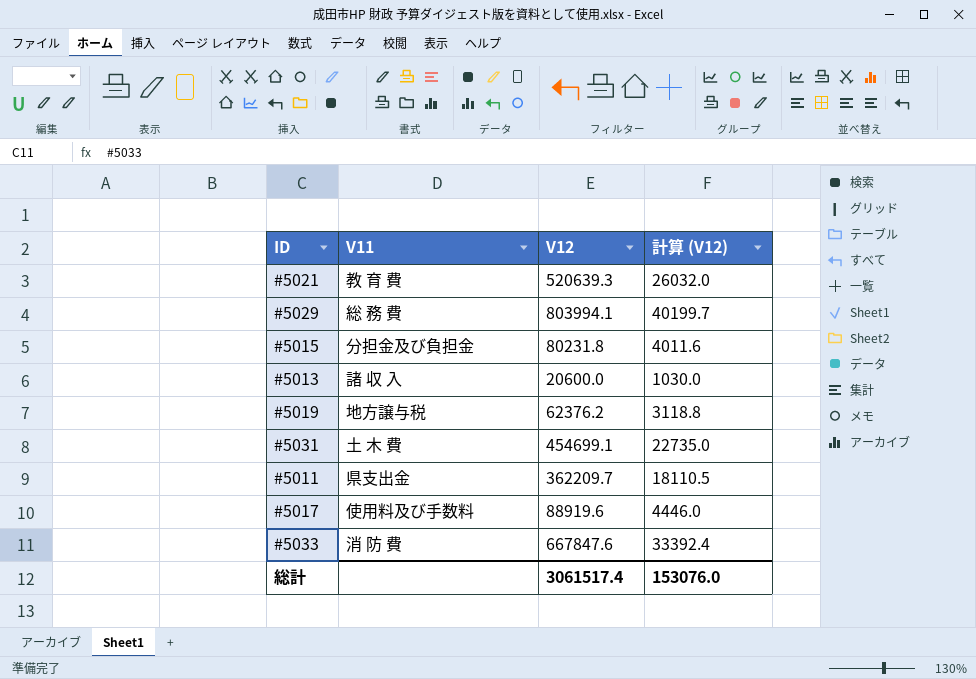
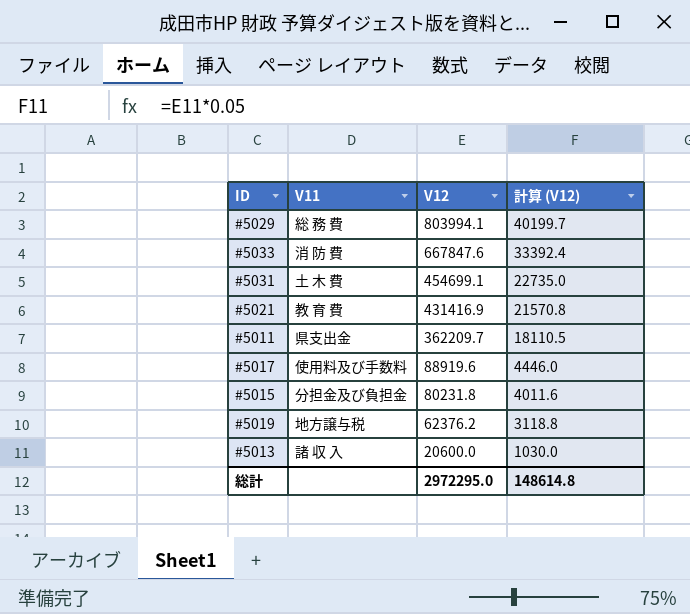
row order: none -> V12 descending
#5021 | V12: 520639.3 -> 431416.9
#5021 | 計算 (V12): 26032.0 -> 21570.8
総計 | V12: 3061517.4 -> 2972295.0
総計 | 計算 (V12): 153076.0 -> 148614.8

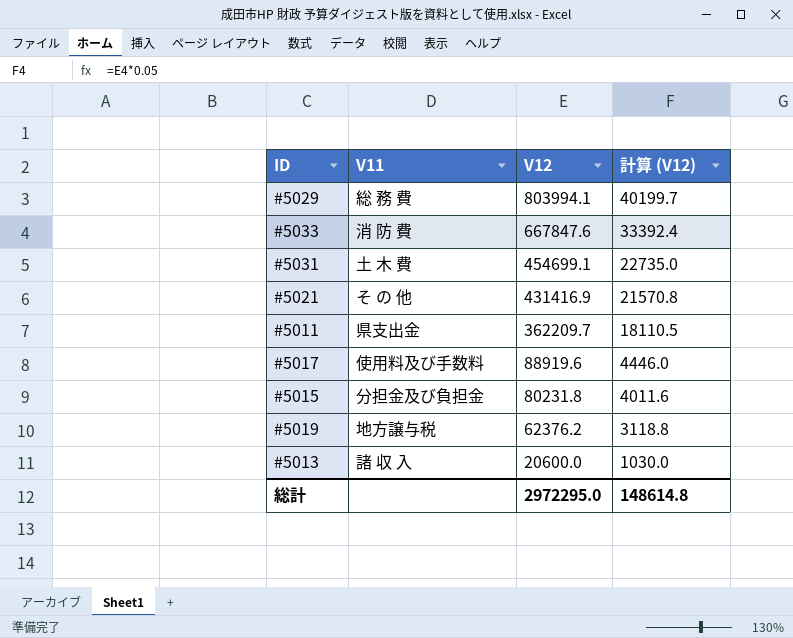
#5021 | V11: 教 育 費 -> そ の 他

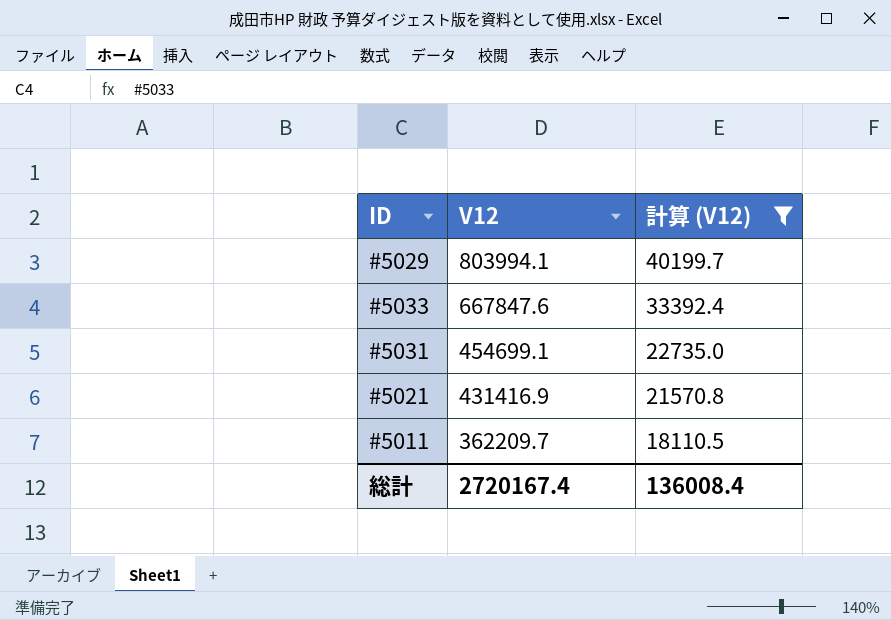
filter: none -> 計算 (V12) >= 18110.5
column V11 | position: 2 -> none
総計 | V12: 2972295.0 -> 2720167.4
総計 | 計算 (V12): 148614.8 -> 136008.4

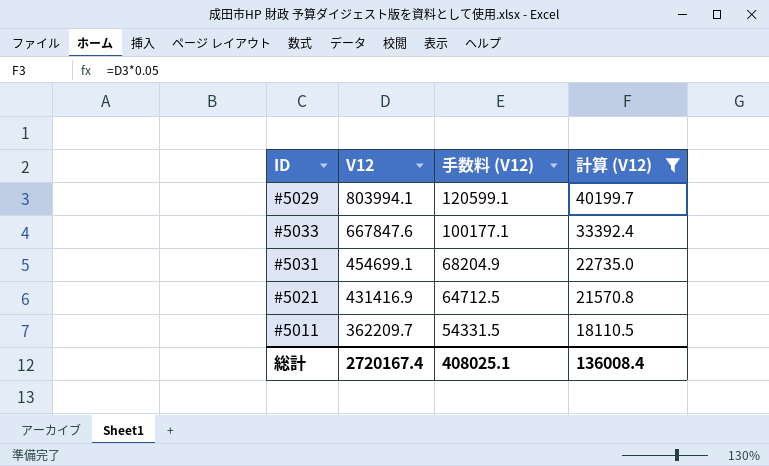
column 手数料 (V12) | formula: none -> [V12] * 0.15

